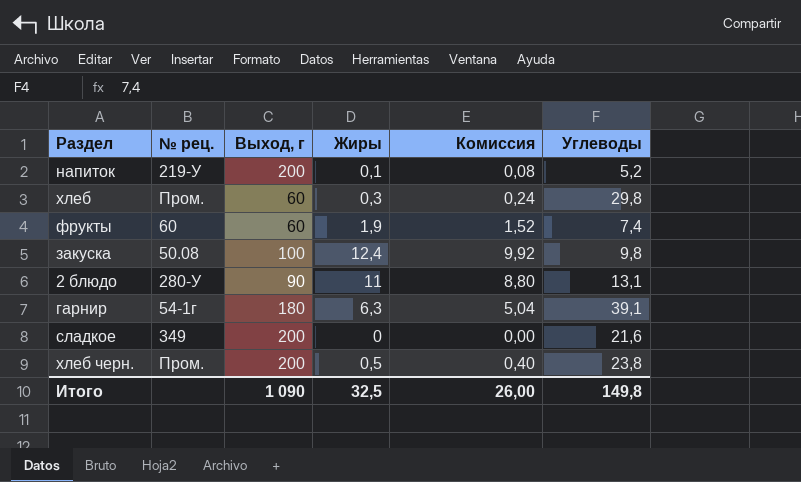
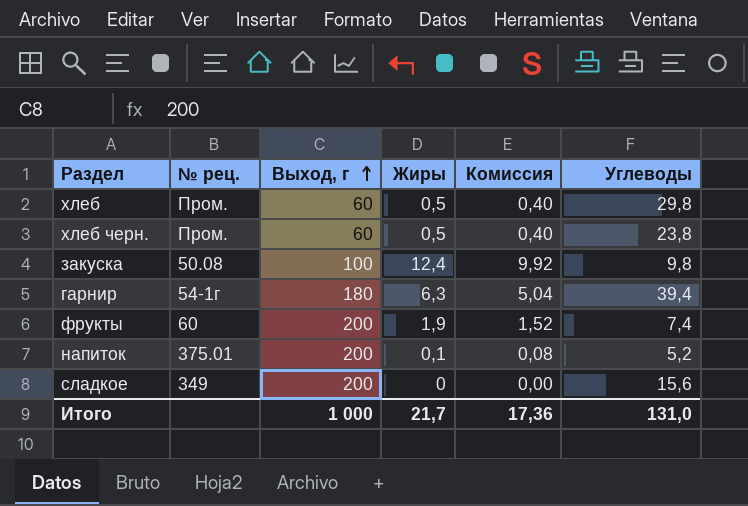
row order: none -> Выход, г ascending
row 2 блюдо: 280-У | 90 | 11 | 8,80 | 13,1 -> none
хлеб | Жиры: 0,3 -> 0,5
хлеб | Комиссия: 0,24 -> 0,40
хлеб черн. | Выход, г: 200 -> 60
гарнир | Углеводы: 39,1 -> 39,4
фрукты | Выход, г: 60 -> 200
напиток | № рец.: 219-У -> 375.01
сладкое | Углеводы: 21,6 -> 15,6
Итого | Выход, г: 1 090 -> 1 000
Итого | Жиры: 32,5 -> 21,7
Итого | Комиссия: 26,00 -> 17,36
Итого | Углеводы: 149,8 -> 131,0

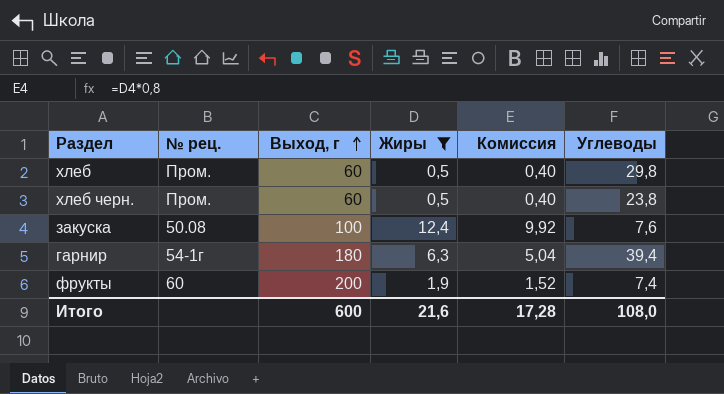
filter: none -> Жиры >= 0,5
закуска | Углеводы: 9,8 -> 7,6
Итого | Выход, г: 1 000 -> 600
Итого | Жиры: 21,7 -> 21,6
Итого | Комиссия: 17,36 -> 17,28
Итого | Углеводы: 131,0 -> 108,0

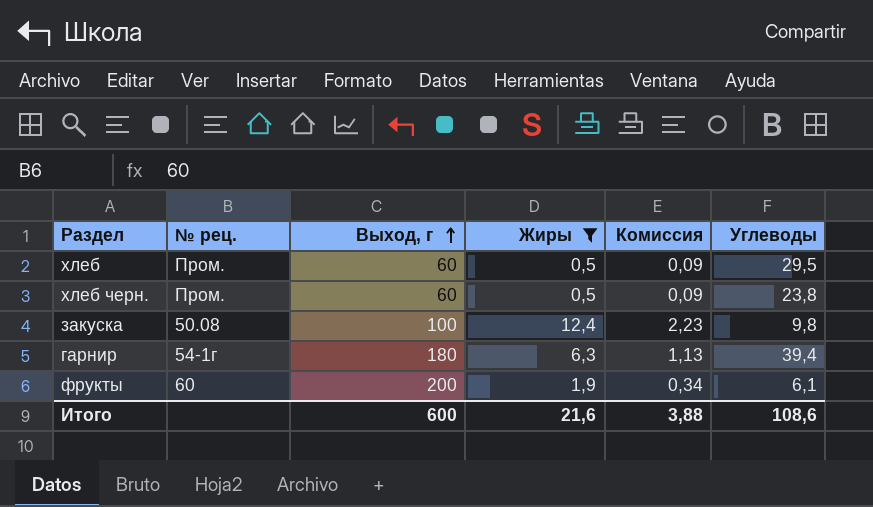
column Комиссия | formula: [Жиры] * 0,8 -> [Жиры] * 0,18
хлеб | Углеводы: 29,8 -> 29,5
закуска | Углеводы: 7,6 -> 9,8
фрукты | Углеводы: 7,4 -> 6,1
Итого | Комиссия: 17,28 -> 3,88
Итого | Углеводы: 108,0 -> 108,6

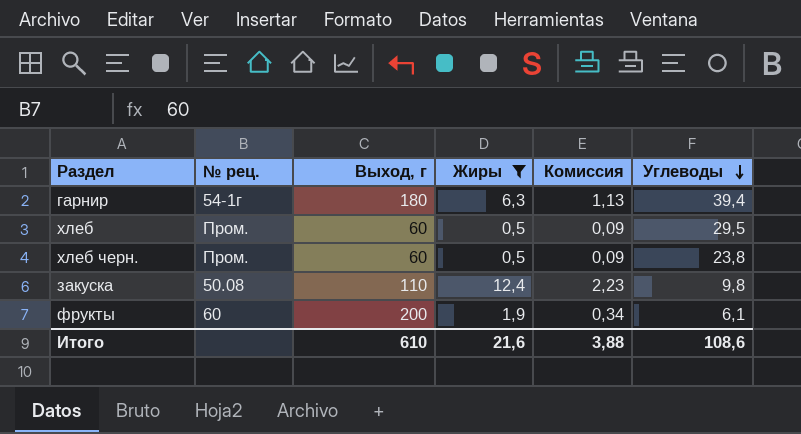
row order: Выход, г ascending -> Углеводы descending
закуска | Выход, г: 100 -> 110
Итого | Выход, г: 600 -> 610

